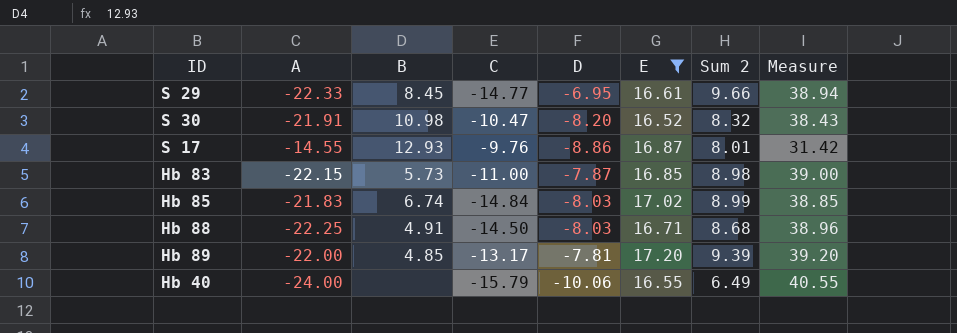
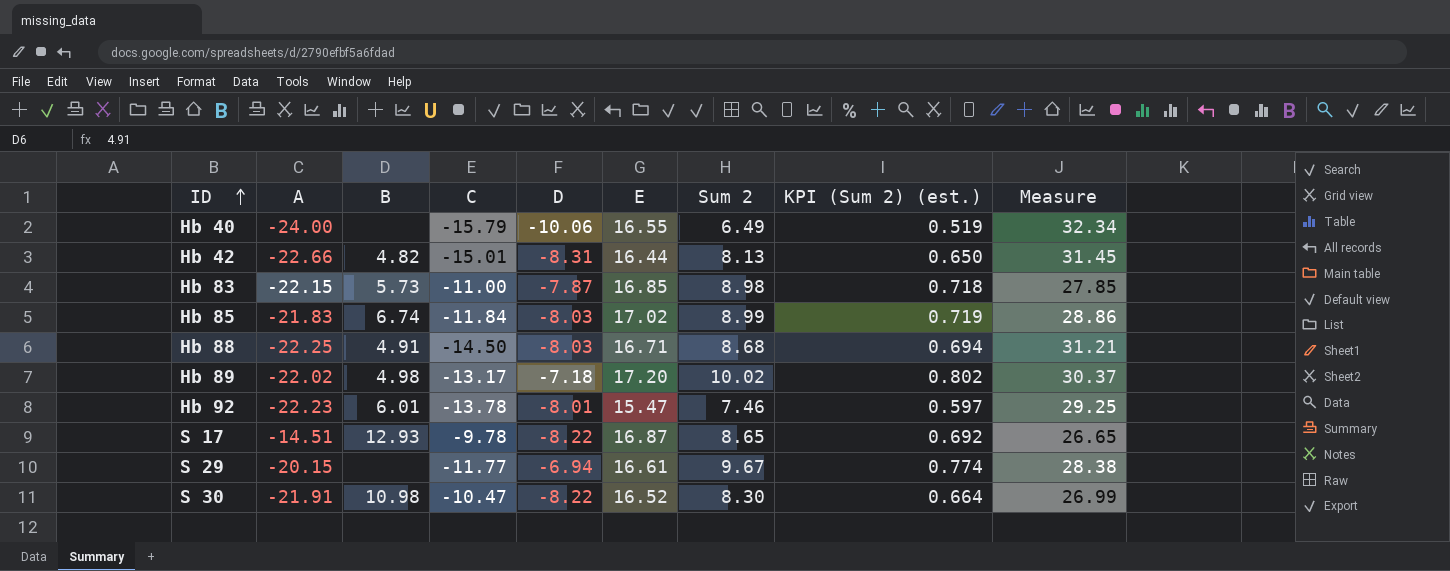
filter: E >= 16.52 -> none
row order: none -> ID ascending
column KPI (Sum 2) (est.) | formula: none -> [Sum 2] * 0.08
column Measure | formula: [E] - [A] -> [E] - [C]
Hb 85 | C: -14.84 -> -11.84
Hb 89 | A: -22.00 -> -22.02
Hb 89 | B: 4.85 -> 4.98
Hb 89 | D: -7.81 -> -7.18
Hb 89 | Sum 2: 9.39 -> 10.02
S 17 | A: -14.55 -> -14.51
S 17 | C: -9.76 -> -9.78
S 17 | D: -8.86 -> -8.22
S 17 | Sum 2: 8.01 -> 8.65
S 29 | A: -22.33 -> -20.15
S 29 | B: 8.45 -> none
S 29 | C: -14.77 -> -11.77
S 29 | D: -6.95 -> -6.94
S 29 | Sum 2: 9.66 -> 9.67
S 30 | D: -8.20 -> -8.22
S 30 | Sum 2: 8.32 -> 8.30

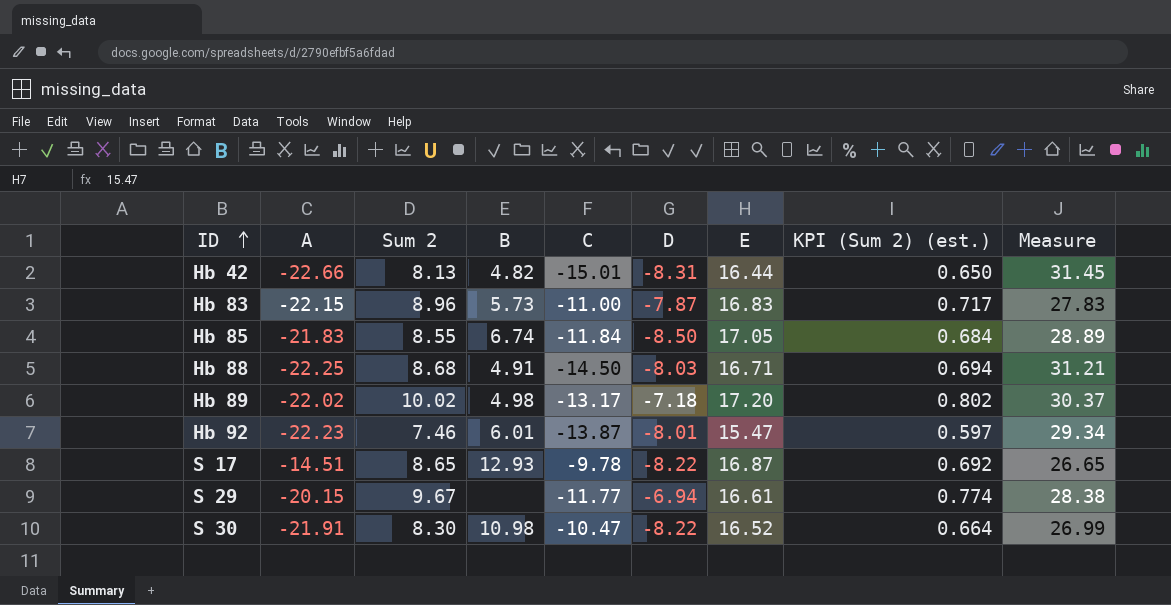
column Sum 2 | position: 7 -> 3
row Hb 40: -24.00 | none | -15.79 | -10.06 | 16.55 | 6.49 | 0.519 | 32.34 -> none
Hb 83 | Sum 2: 8.98 -> 8.96
Hb 83 | E: 16.85 -> 16.83
Hb 83 | KPI (Sum 2) (est.): 0.718 -> 0.717
Hb 83 | Measure: 27.85 -> 27.83
Hb 85 | Sum 2: 8.99 -> 8.55
Hb 85 | D: -8.03 -> -8.50
Hb 85 | E: 17.02 -> 17.05
Hb 85 | KPI (Sum 2) (est.): 0.719 -> 0.684
Hb 85 | Measure: 28.86 -> 28.89
Hb 92 | C: -13.78 -> -13.87
Hb 92 | Measure: 29.25 -> 29.34

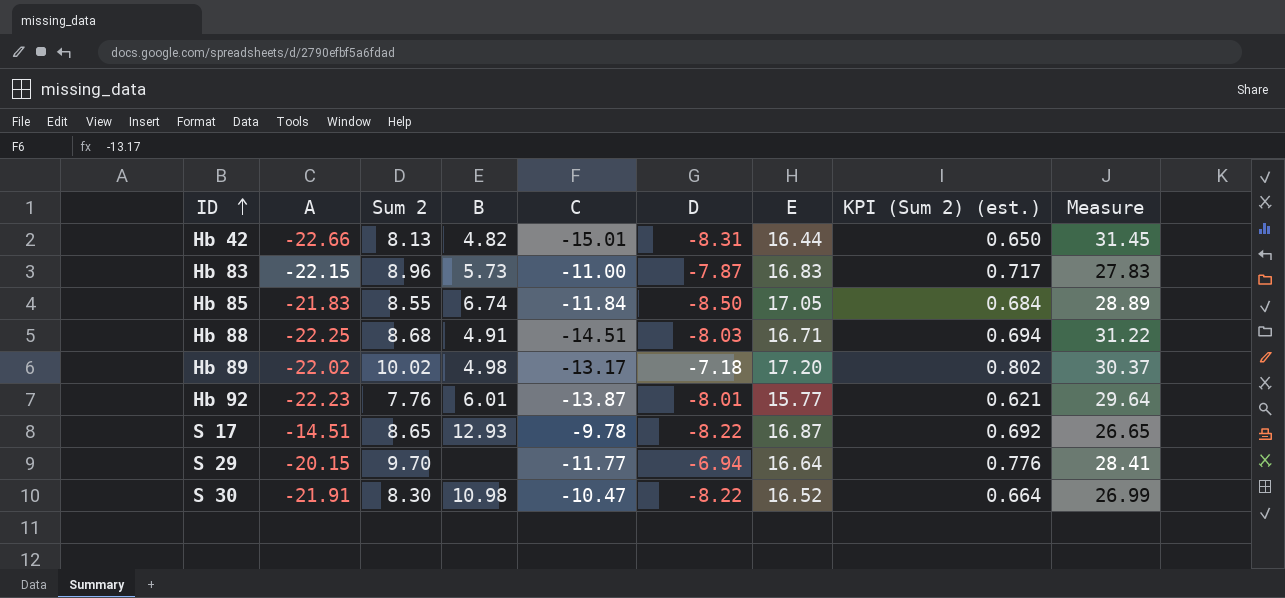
Hb 88 | C: -14.50 -> -14.51
Hb 88 | Measure: 31.21 -> 31.22
Hb 92 | Sum 2: 7.46 -> 7.76
Hb 92 | E: 15.47 -> 15.77
Hb 92 | KPI (Sum 2) (est.): 0.597 -> 0.621
Hb 92 | Measure: 29.34 -> 29.64
S 29 | Sum 2: 9.67 -> 9.70
S 29 | E: 16.61 -> 16.64
S 29 | KPI (Sum 2) (est.): 0.774 -> 0.776
S 29 | Measure: 28.38 -> 28.41

